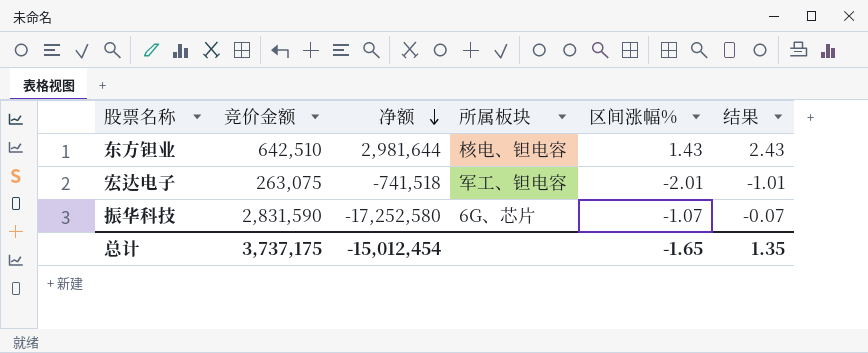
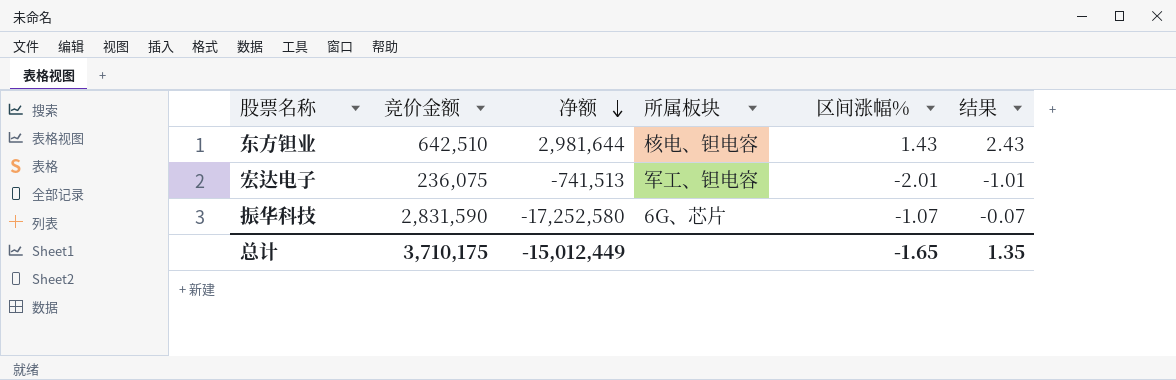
宏达电子 | 竞价金额: 263,075 -> 236,075
宏达电子 | 净额: -741,518 -> -741,513
总计 | 竞价金额: 3,737,175 -> 3,710,175
总计 | 净额: -15,012,454 -> -15,012,449

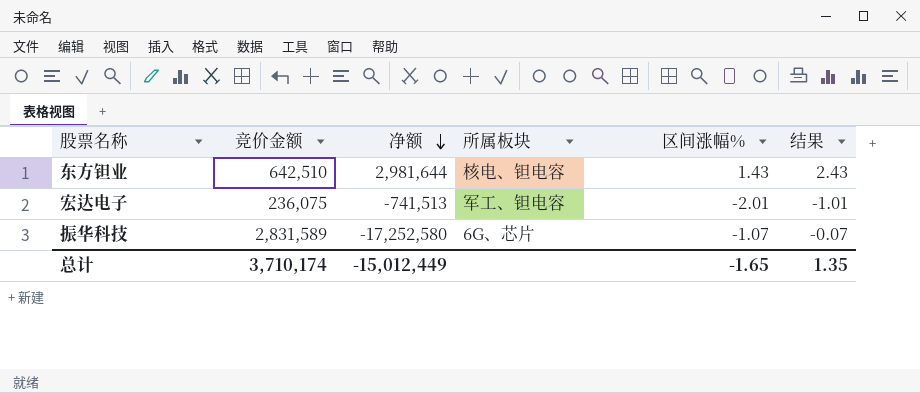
振华科技 | 竞价金额: 2,831,590 -> 2,831,589
总计 | 竞价金额: 3,710,175 -> 3,710,174

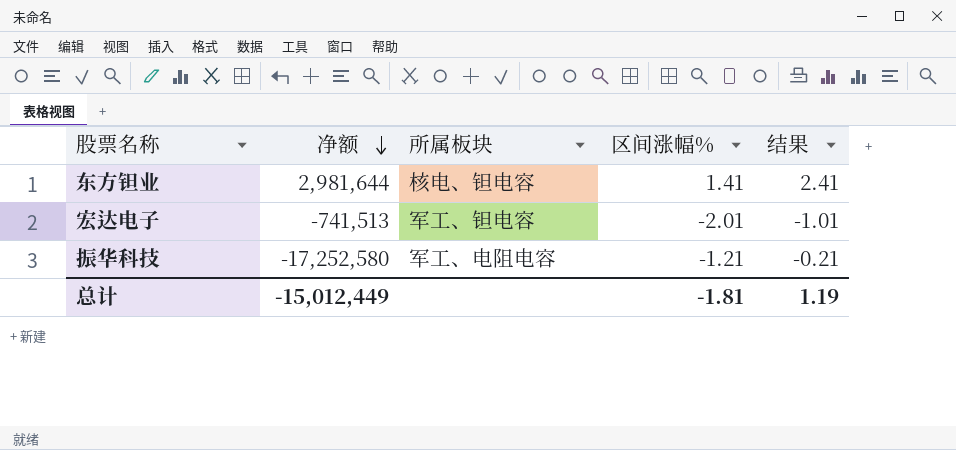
column 竞价金额 | position: 2 -> none
东方钽业 | 区间涨幅%: 1.43 -> 1.41
东方钽业 | 结果: 2.43 -> 2.41
振华科技 | 所属板块: 6G、芯片 -> 军工、电阻电容
振华科技 | 区间涨幅%: -1.07 -> -1.21
振华科技 | 结果: -0.07 -> -0.21
总计 | 区间涨幅%: -1.65 -> -1.81
总计 | 结果: 1.35 -> 1.19

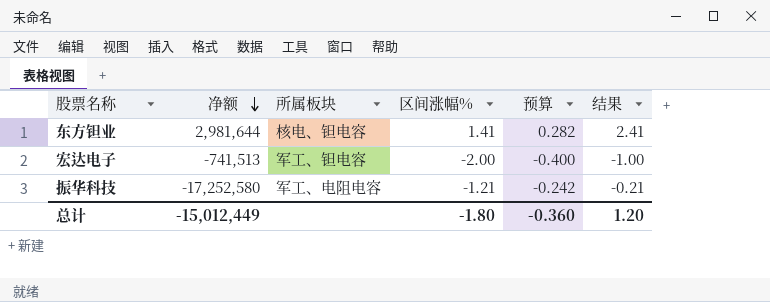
column 预算 | formula: none -> [区间涨幅%] * 0.2
宏达电子 | 区间涨幅%: -2.01 -> -2.00
宏达电子 | 结果: -1.01 -> -1.00
总计 | 区间涨幅%: -1.81 -> -1.80
总计 | 结果: 1.19 -> 1.20

